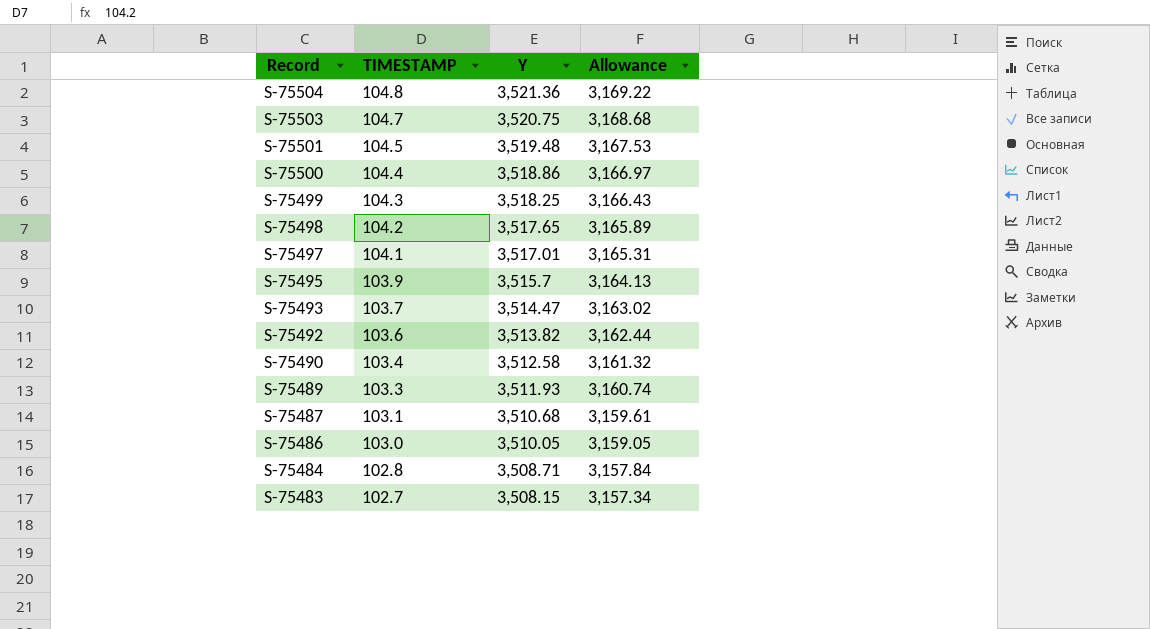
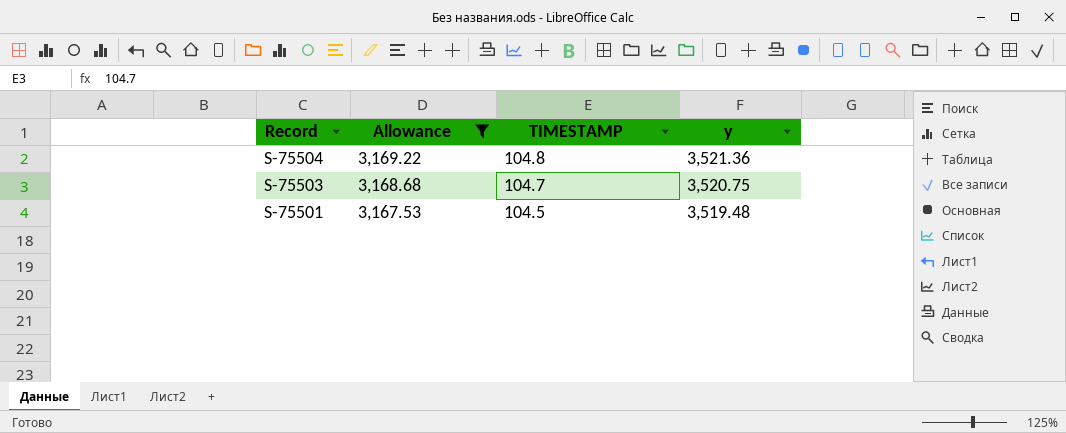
filter: none -> Allowance >= 3,167.53
column Allowance | position: 4 -> 2
column name: Y -> y

